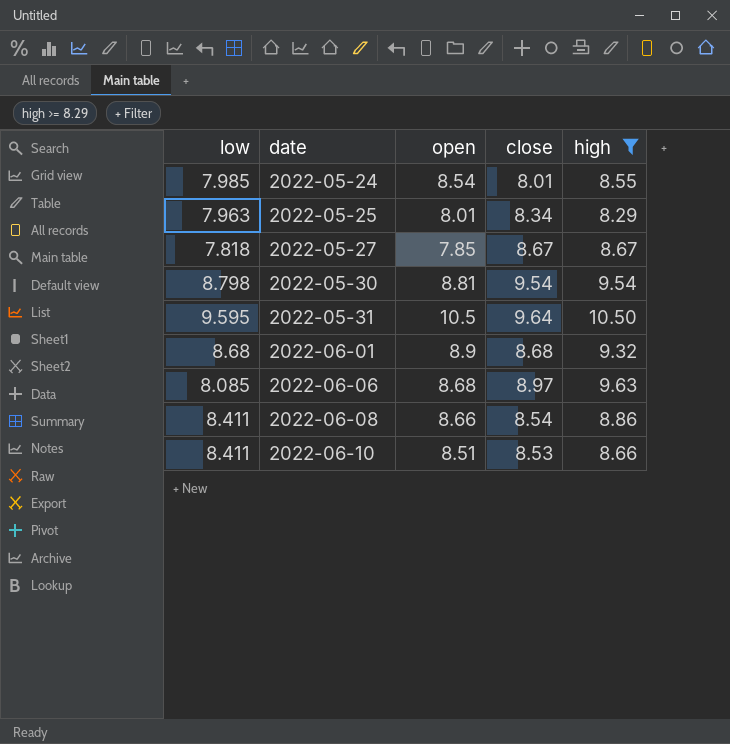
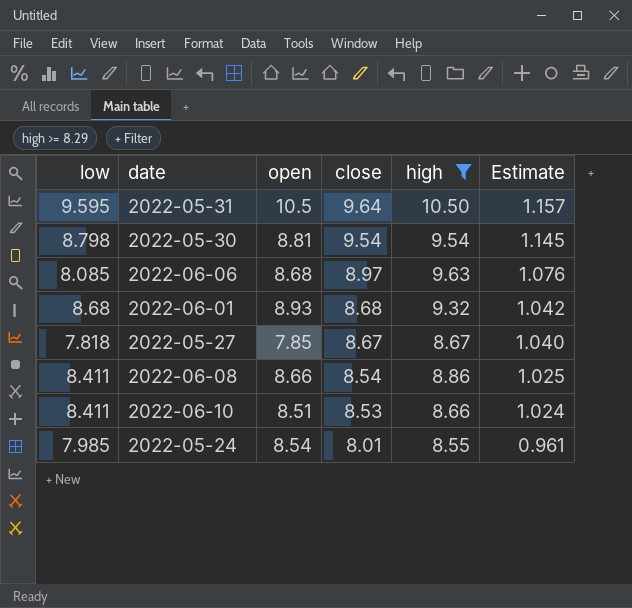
row order: date ascending -> close descending
column Estimate | formula: none -> [close] * 0.12
row 2022-05-25: 7.963 | 8.01 | 8.34 | 8.29 -> none
2022-06-01 | open: 8.9 -> 8.93

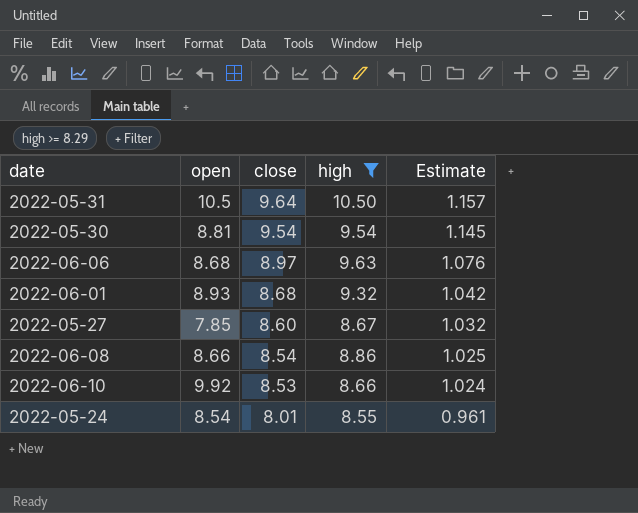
column low | position: 1 -> none
2022-05-27 | close: 8.67 -> 8.60
2022-05-27 | Estimate: 1.040 -> 1.032
2022-06-10 | open: 8.51 -> 9.92

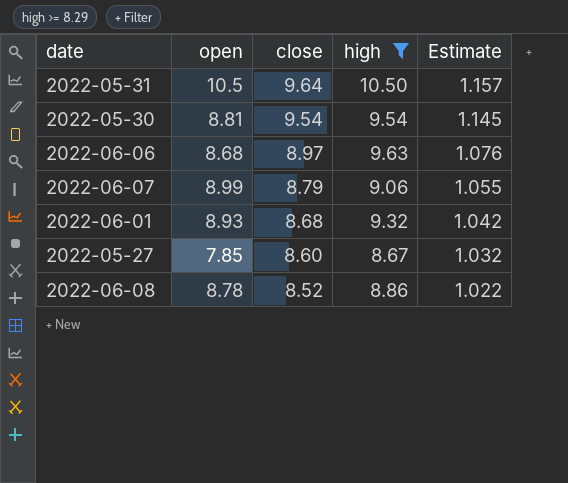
row 2022-06-10: 9.92 | 8.53 | 8.66 | 1.024 -> none
row 2022-05-24: 8.54 | 8.01 | 8.55 | 0.961 -> none
row 2022-06-07: none -> 8.99 | 8.79 | 9.06 | 1.055
2022-06-08 | open: 8.66 -> 8.78
2022-06-08 | close: 8.54 -> 8.52
2022-06-08 | Estimate: 1.025 -> 1.022

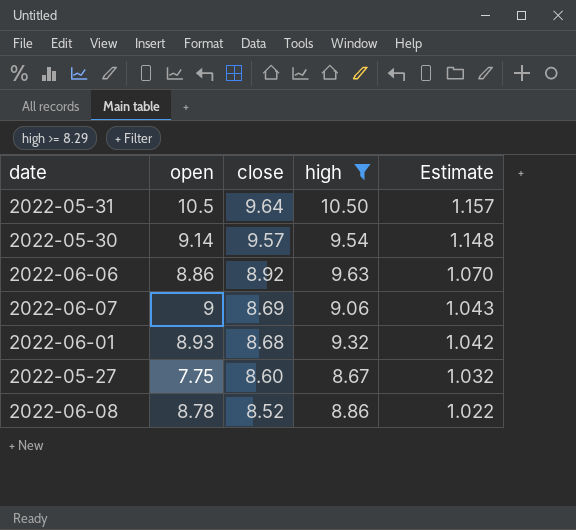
2022-05-30 | open: 8.81 -> 9.14
2022-05-30 | close: 9.54 -> 9.57
2022-05-30 | Estimate: 1.145 -> 1.148
2022-06-06 | open: 8.68 -> 8.86
2022-06-06 | close: 8.97 -> 8.92
2022-06-06 | Estimate: 1.076 -> 1.070
2022-06-07 | open: 8.99 -> 9
2022-06-07 | close: 8.79 -> 8.69
2022-06-07 | Estimate: 1.055 -> 1.043
2022-05-27 | open: 7.85 -> 7.75

